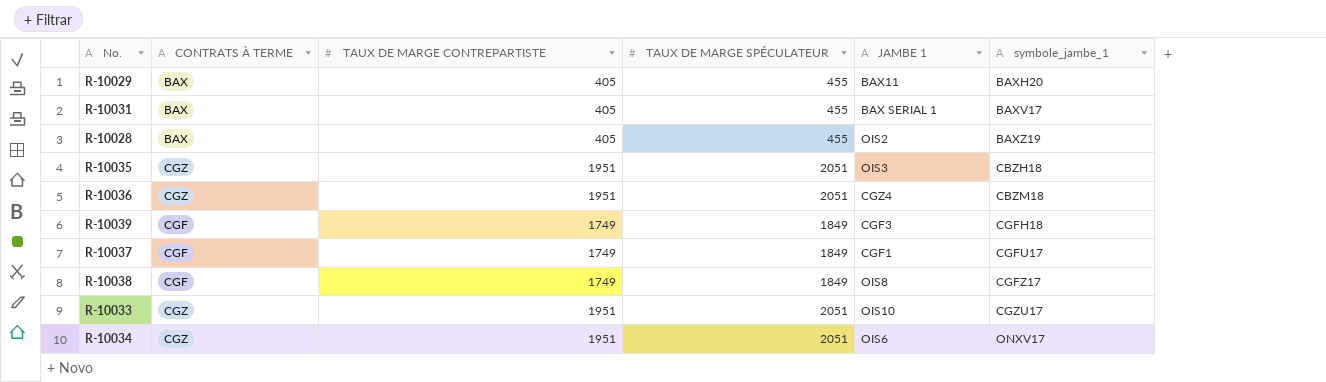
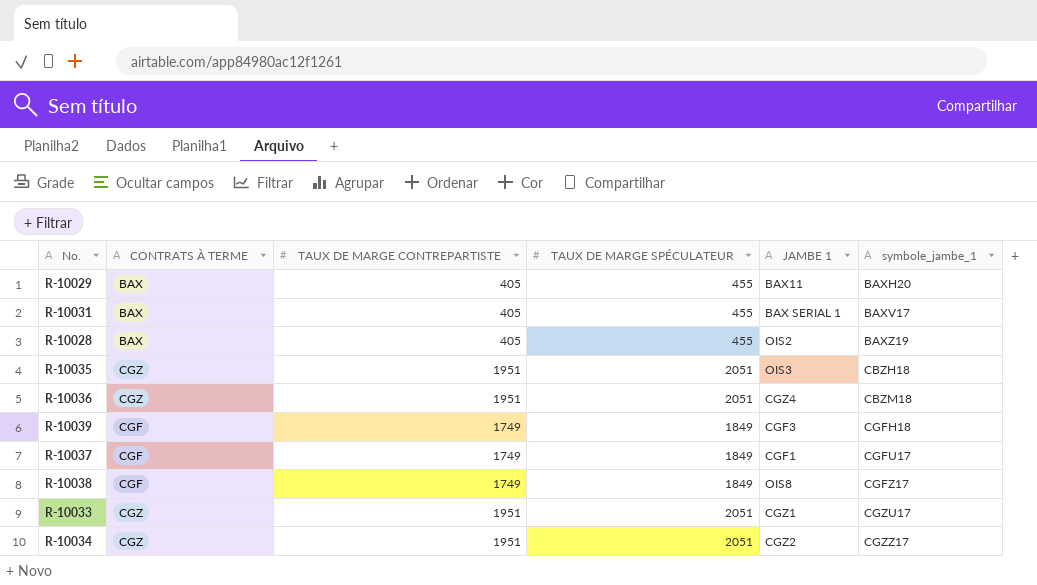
R-10033 | JAMBE 1: OIS10 -> CGZ1
R-10034 | JAMBE 1: OIS6 -> CGZ2
R-10034 | symbole_jambe_1: ONXV17 -> CGZZ17

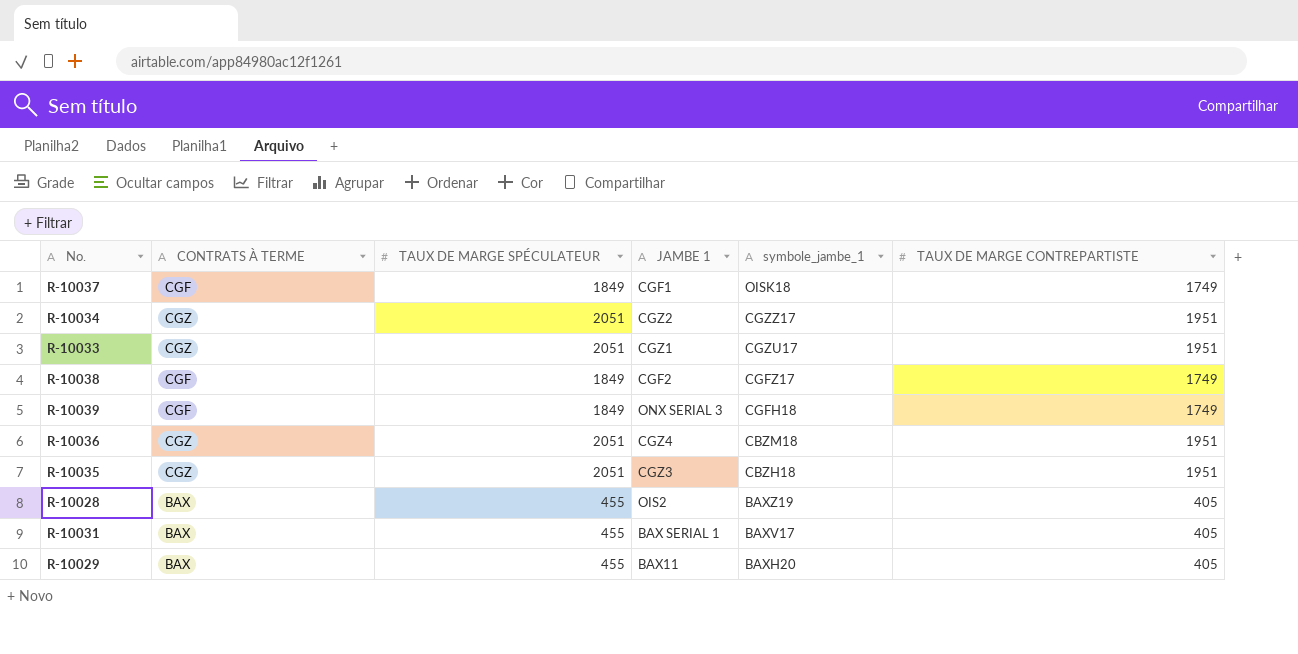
row order: symbole_jambe_1 ascending -> symbole_jambe_1 descending
column TAUX DE MARGE CONTREPARTISTE | position: 3 -> 6
R-10037 | symbole_jambe_1: CGFU17 -> OISK18
R-10038 | JAMBE 1: OIS8 -> CGF2
R-10039 | JAMBE 1: CGF3 -> ONX SERIAL 3
R-10035 | JAMBE 1: OIS3 -> CGZ3

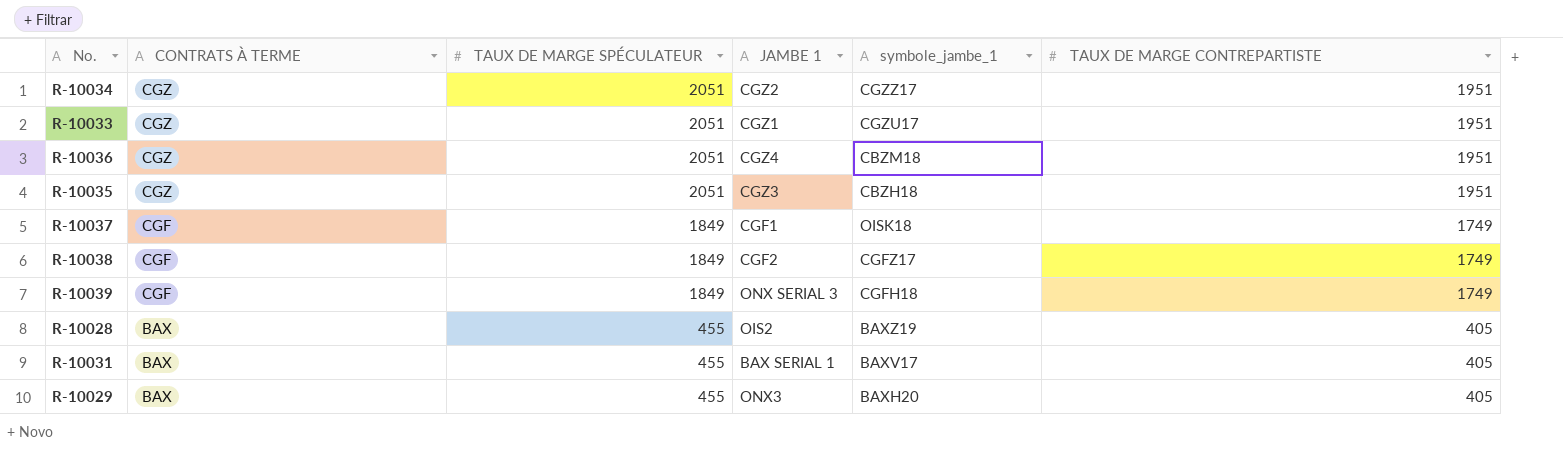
row order: symbole_jambe_1 descending -> CONTRATS À TERME descending
R-10029 | JAMBE 1: BAX11 -> ONX3

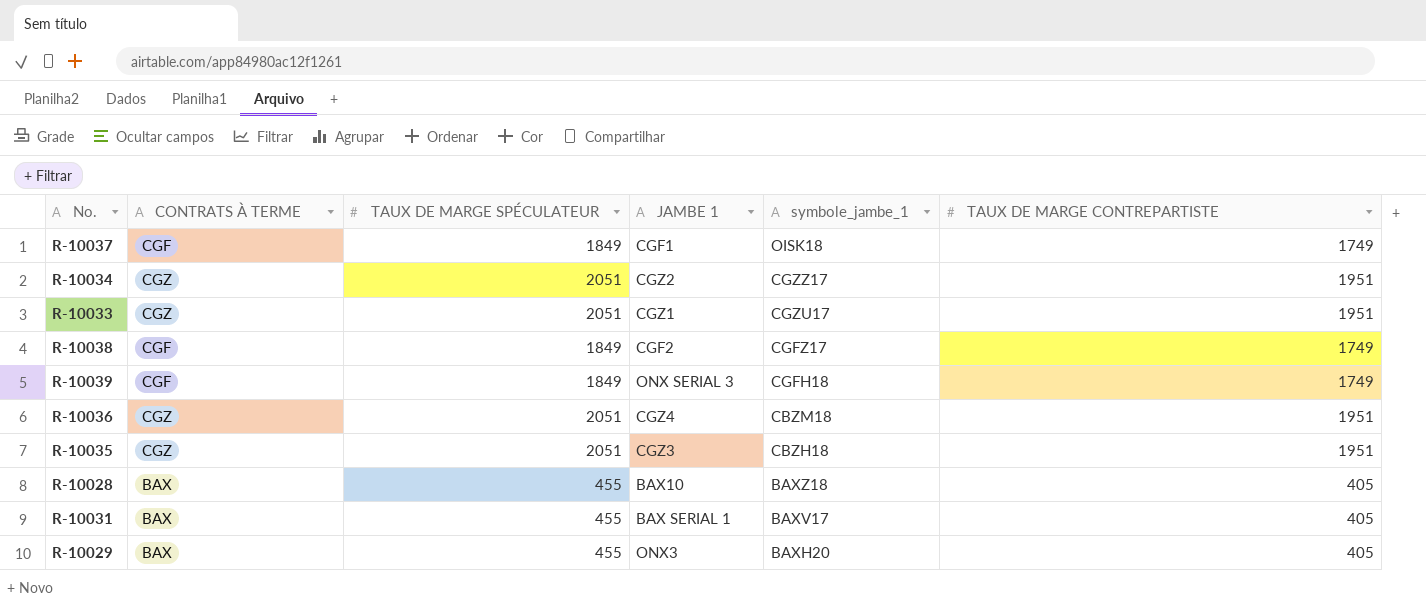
row order: CONTRATS À TERME descending -> symbole_jambe_1 descending
R-10028 | JAMBE 1: OIS2 -> BAX10
R-10028 | symbole_jambe_1: BAXZ19 -> BAXZ18

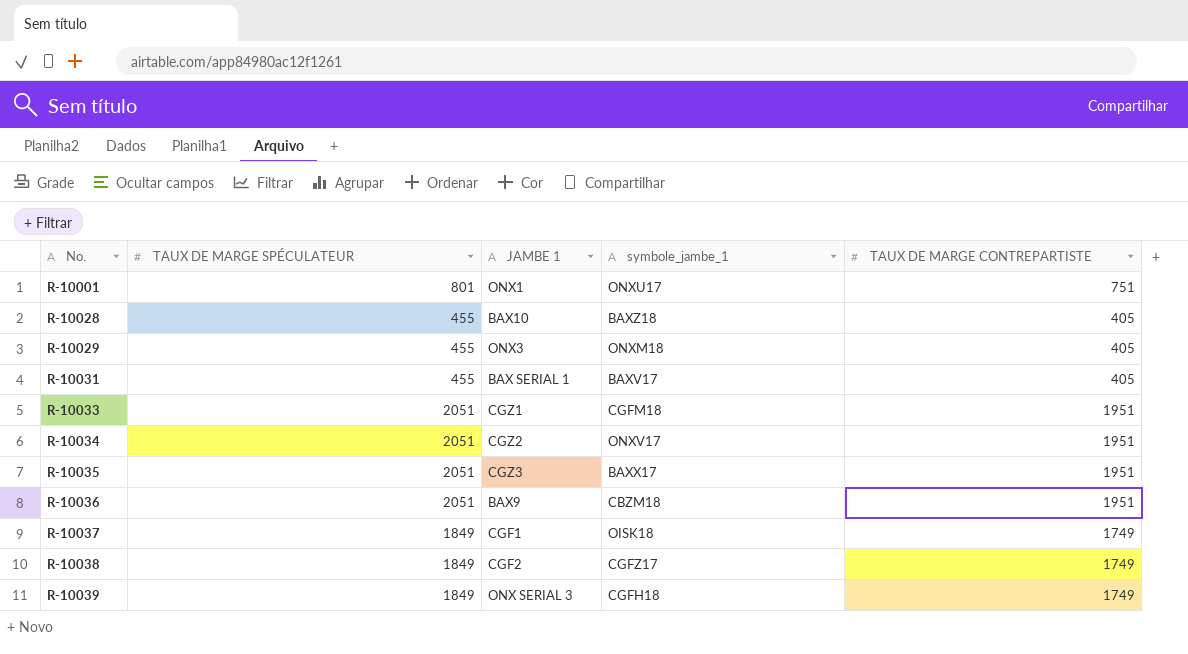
row order: symbole_jambe_1 descending -> No. ascending
column CONTRATS À TERME | position: 2 -> none
row R-10001: none -> 801 | ONX1 | ONXU17 | 751
R-10029 | symbole_jambe_1: BAXH20 -> ONXM18
R-10033 | symbole_jambe_1: CGZU17 -> CGFM18
R-10034 | symbole_jambe_1: CGZZ17 -> ONXV17
R-10035 | symbole_jambe_1: CBZH18 -> BAXX17
R-10036 | JAMBE 1: CGZ4 -> BAX9

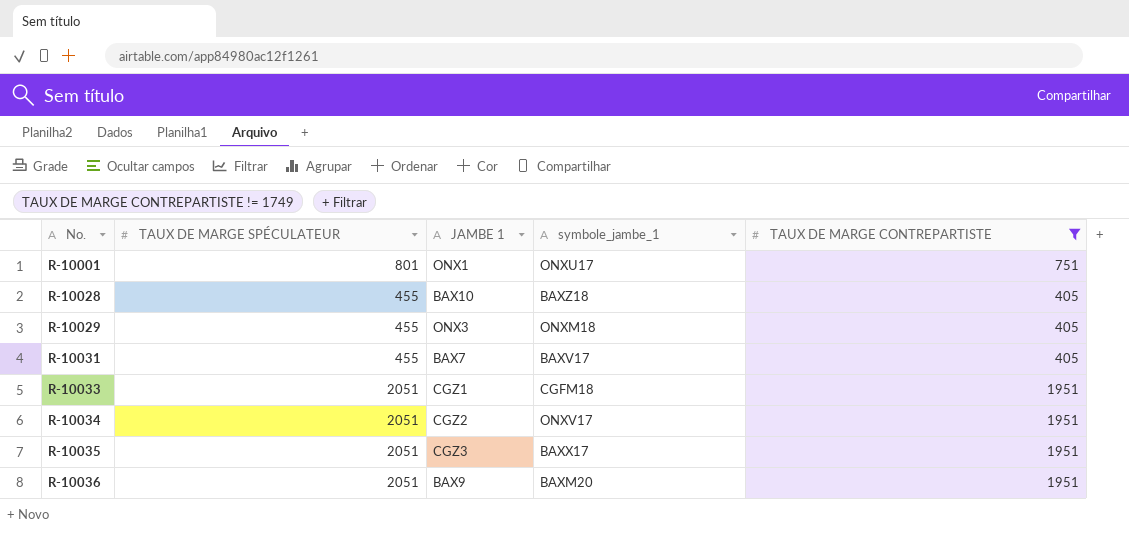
filter: none -> TAUX DE MARGE CONTREPARTISTE != 1749
R-10031 | JAMBE 1: BAX SERIAL 1 -> BAX7
R-10036 | symbole_jambe_1: CBZM18 -> BAXM20

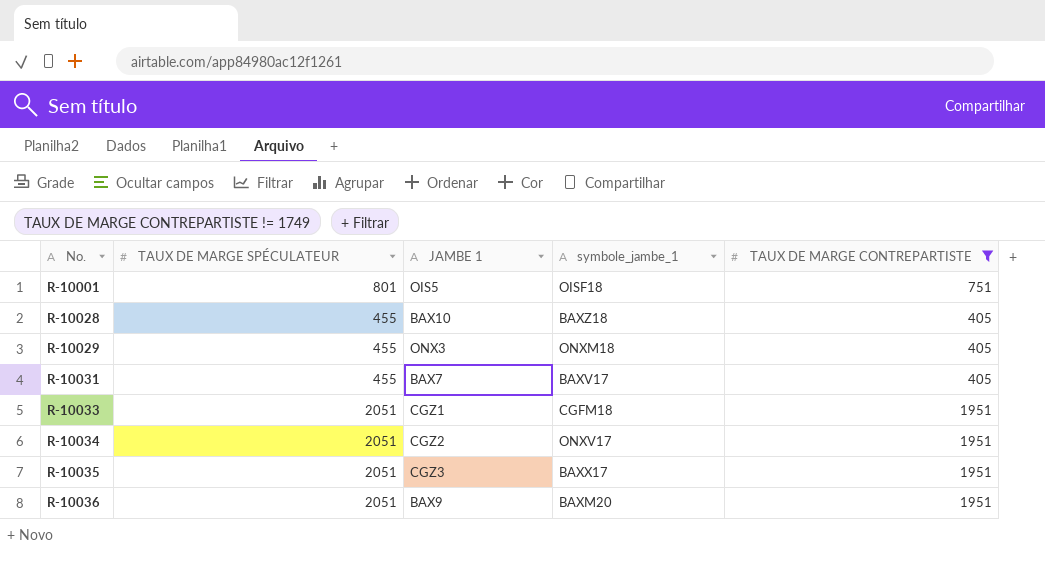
R-10001 | JAMBE 1: ONX1 -> OIS5
R-10001 | symbole_jambe_1: ONXU17 -> OISF18

